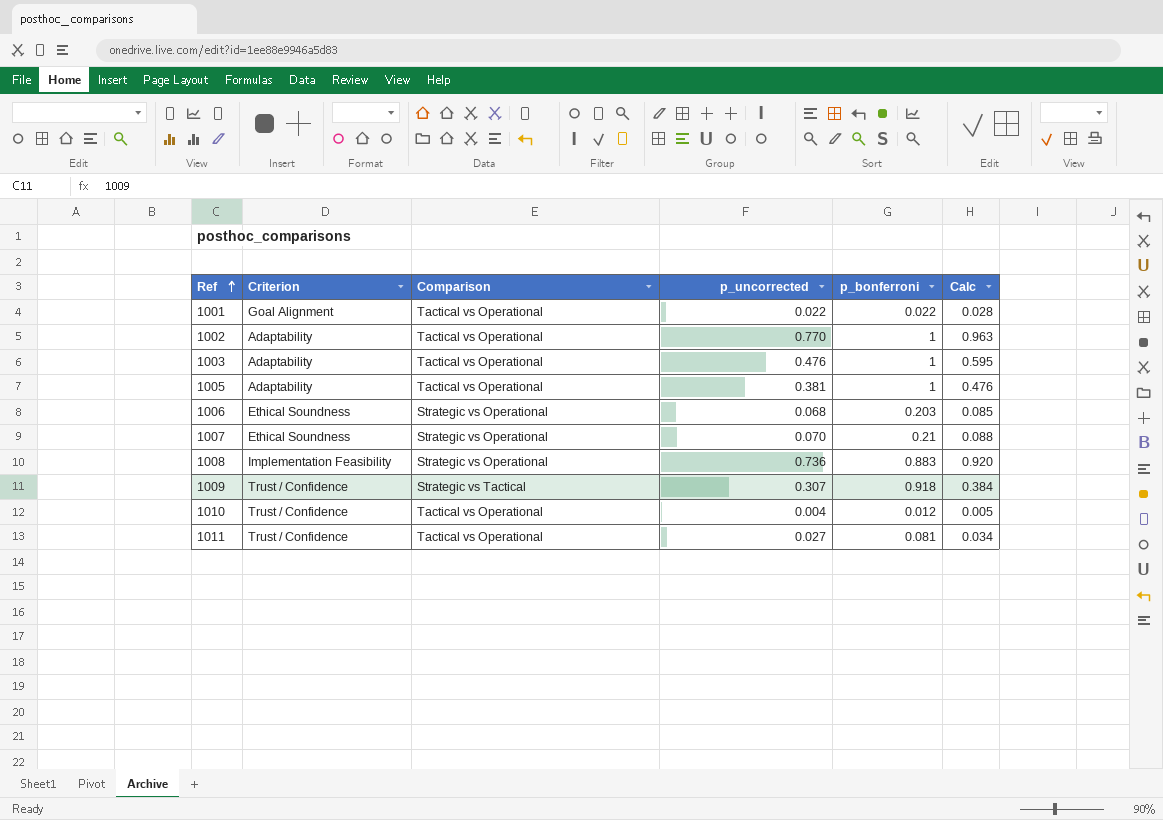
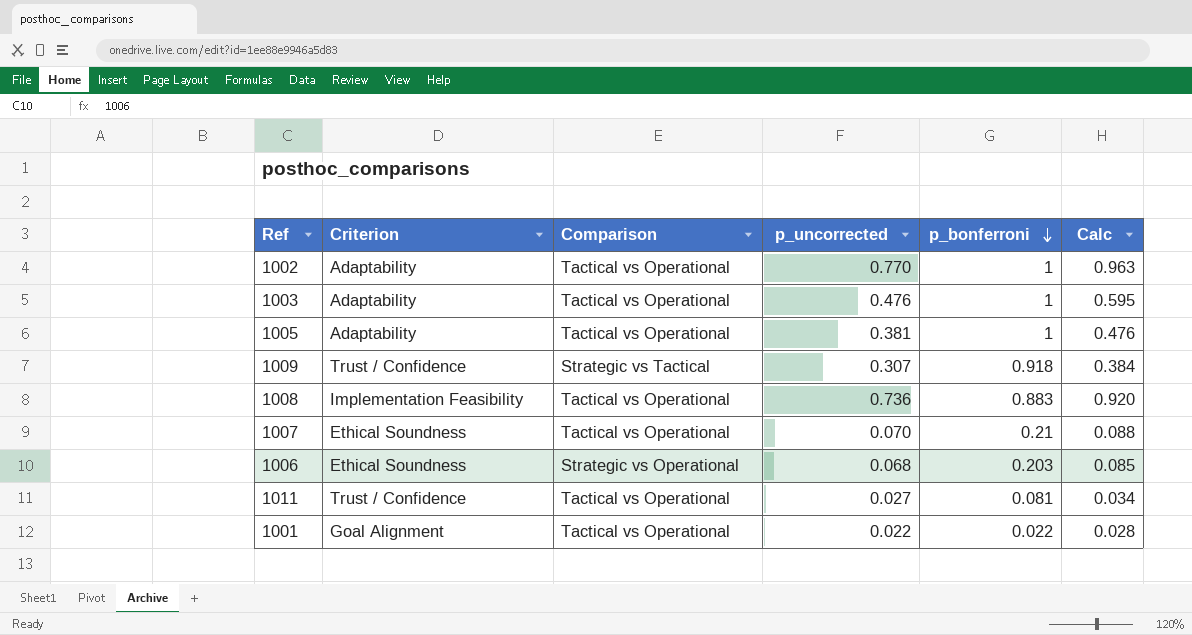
row order: Ref ascending -> p_bonferroni descending
row 1010: Trust / Confidence | Tactical vs Operational | 0.004 | 0.012 | 0.005 -> none
1008 | Comparison: Strategic vs Operational -> Tactical vs Operational
1007 | Comparison: Strategic vs Operational -> Tactical vs Operational

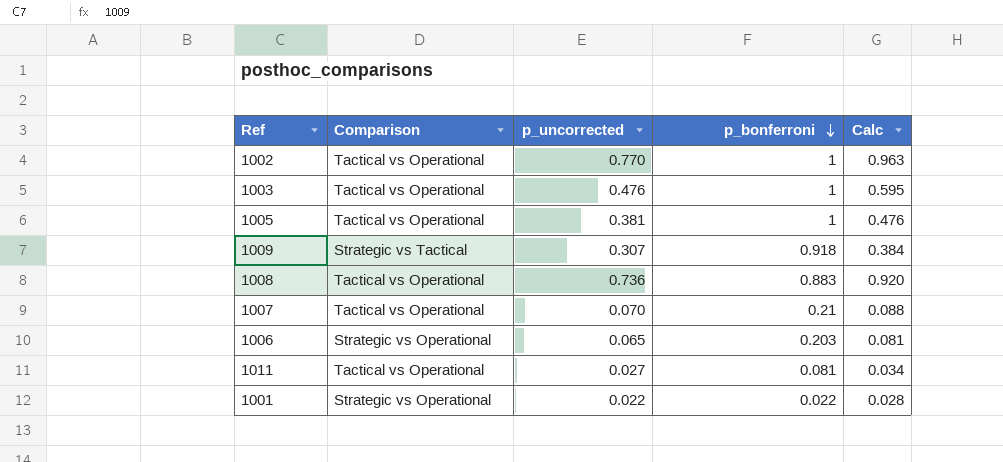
column Criterion | position: 2 -> none
1006 | p_uncorrected: 0.068 -> 0.065
1006 | Calc: 0.085 -> 0.081
1001 | Comparison: Tactical vs Operational -> Strategic vs Operational

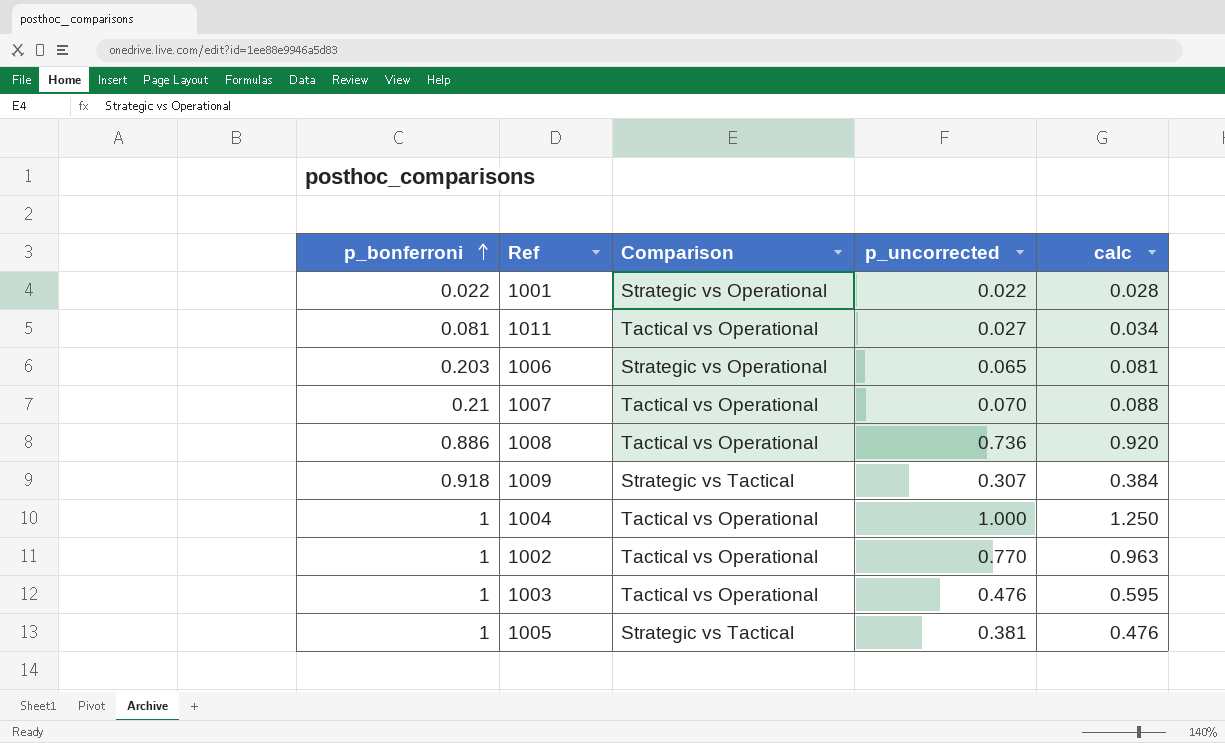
row order: p_bonferroni descending -> p_bonferroni ascending
column p_bonferroni | position: 4 -> 1
column name: Calc -> calc
1008 | p_bonferroni: 0.883 -> 0.886
row 1004: none -> 1 | Tactical vs Operational | 1.000 | 1.250
1005 | Comparison: Tactical vs Operational -> Strategic vs Tactical

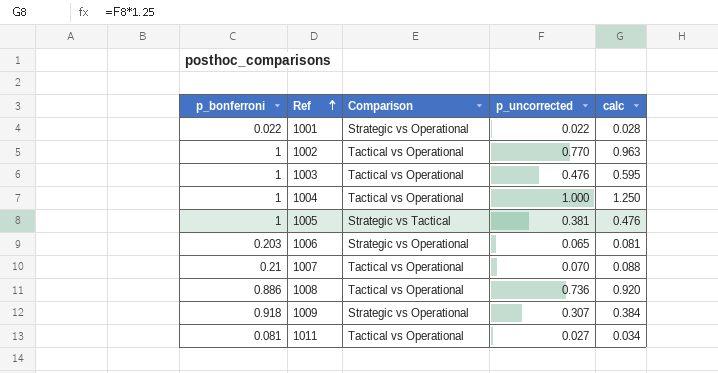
row order: p_bonferroni ascending -> Ref ascending
1009 | Comparison: Strategic vs Tactical -> Strategic vs Operational

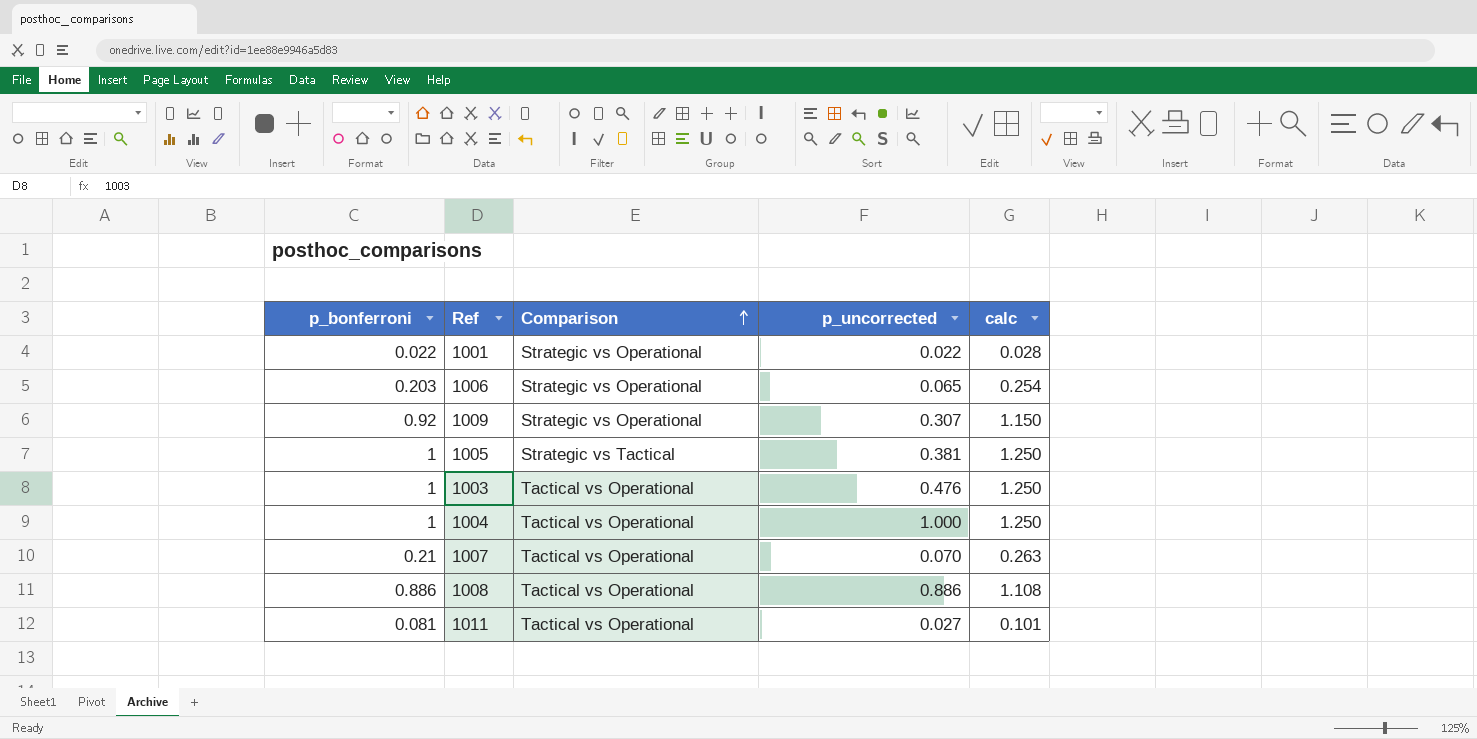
row order: Ref ascending -> Comparison ascending
column calc | formula: [p_uncorrected] * 1.25 -> [p_bonferroni] * 1.25
row 1002: 1 | Tactical vs Operational | 0.770 | 0.963 -> none
1009 | p_bonferroni: 0.918 -> 0.92
1008 | p_uncorrected: 0.736 -> 0.886

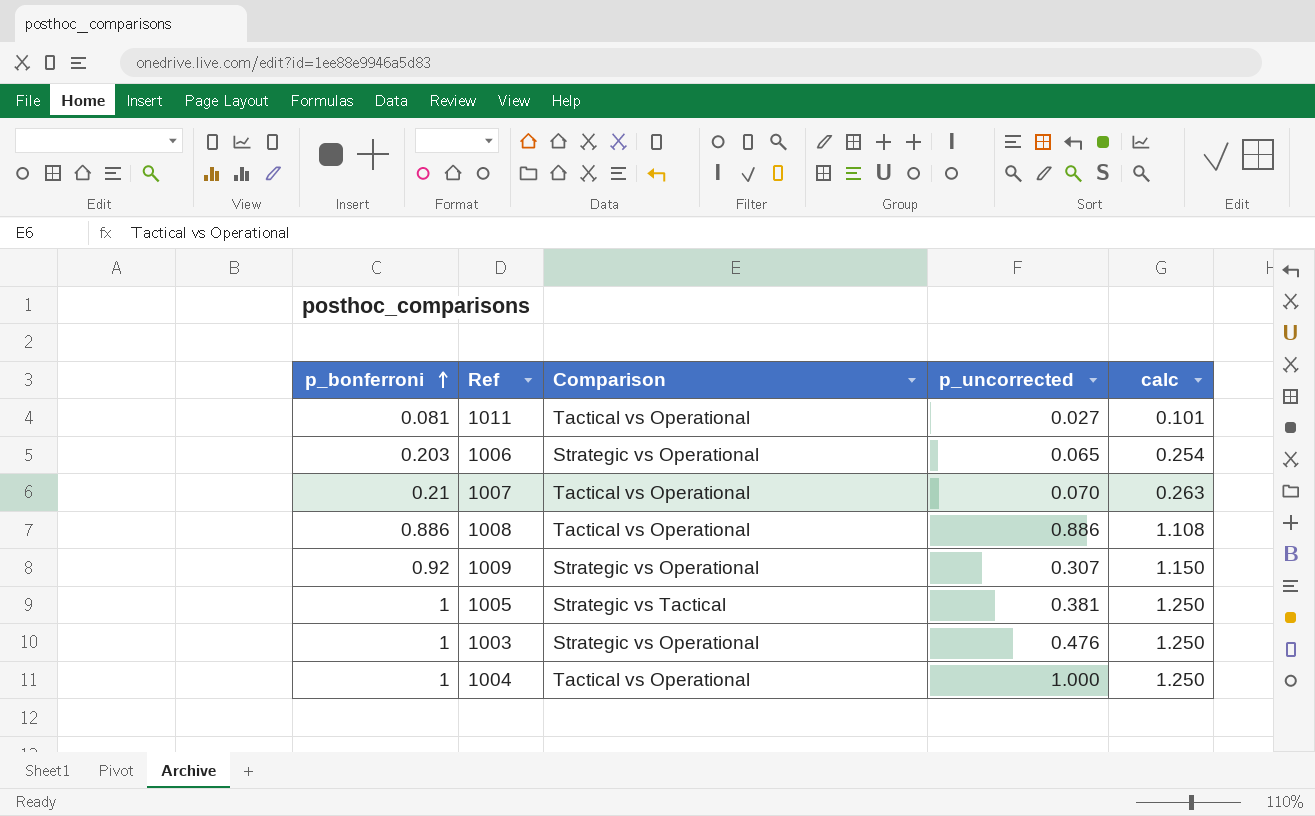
row order: Comparison ascending -> p_bonferroni ascending
row 1001: 0.022 | Strategic vs Operational | 0.022 | 0.028 -> none
1003 | Comparison: Tactical vs Operational -> Strategic vs Operational

